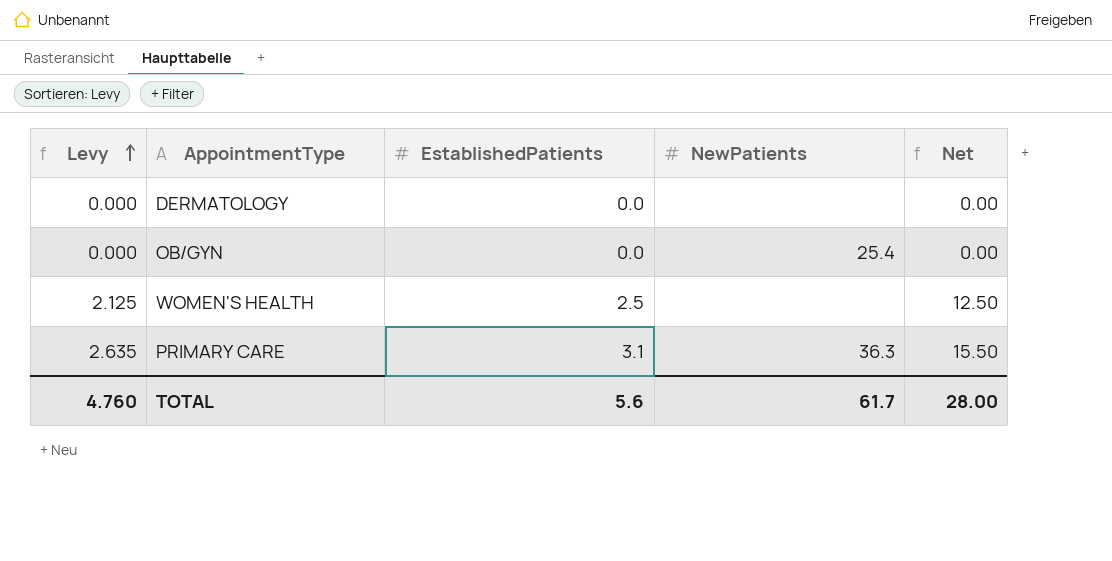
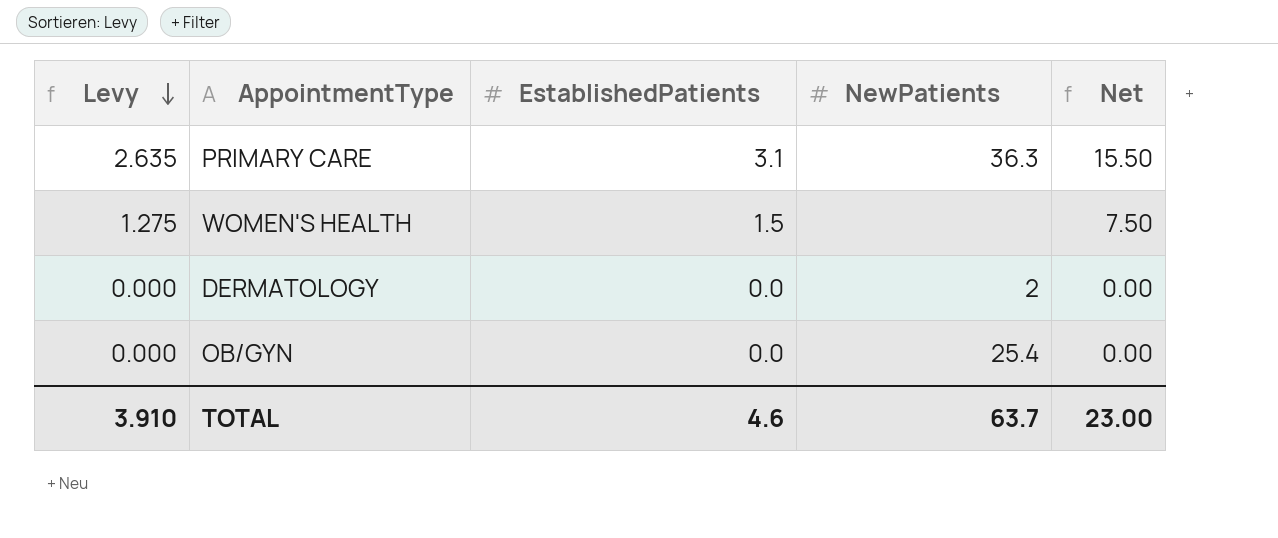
row order: Levy ascending -> Levy descending
WOMEN'S HEALTH | Levy: 2.125 -> 1.275
WOMEN'S HEALTH | EstablishedPatients: 2.5 -> 1.5
WOMEN'S HEALTH | Net: 12.50 -> 7.50
DERMATOLOGY | NewPatients: none -> 2
TOTAL | Levy: 4.760 -> 3.910
TOTAL | EstablishedPatients: 5.6 -> 4.6
TOTAL | NewPatients: 61.7 -> 63.7
TOTAL | Net: 28.00 -> 23.00

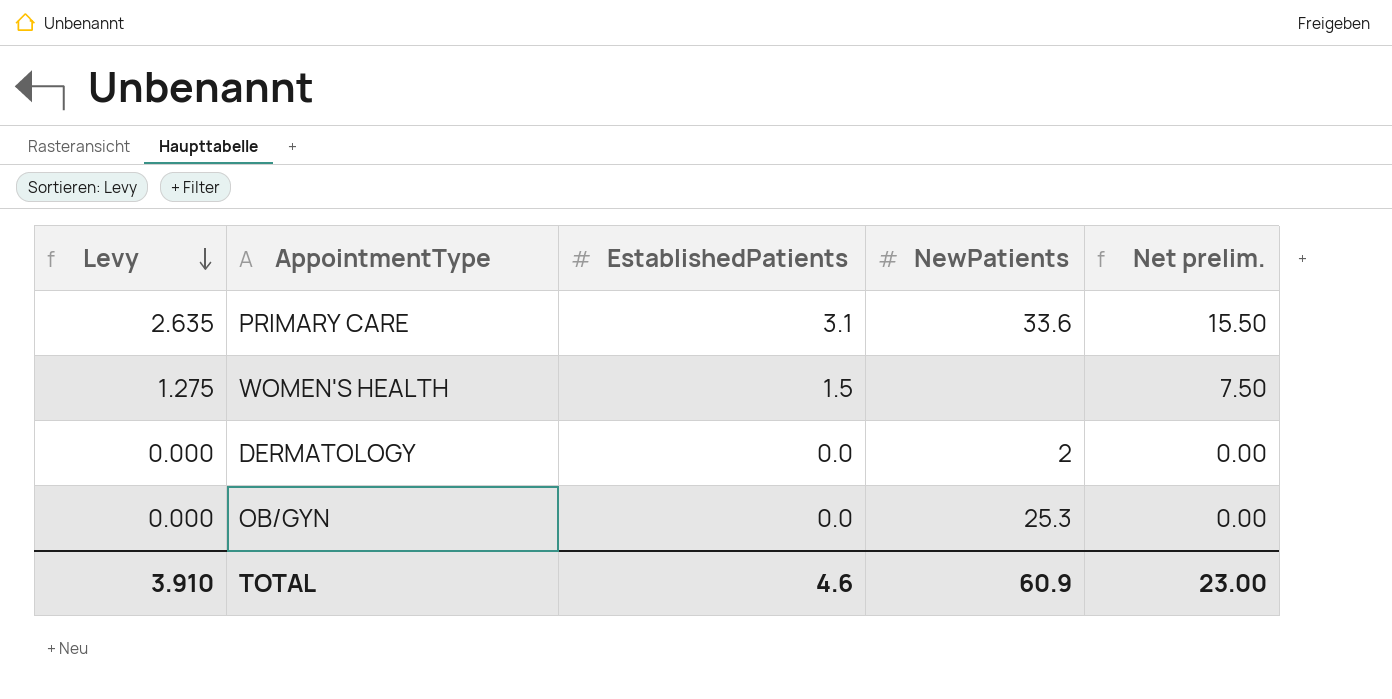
column name: Net -> Net prelim.
PRIMARY CARE | NewPatients: 36.3 -> 33.6
OB/GYN | NewPatients: 25.4 -> 25.3
TOTAL | NewPatients: 63.7 -> 60.9

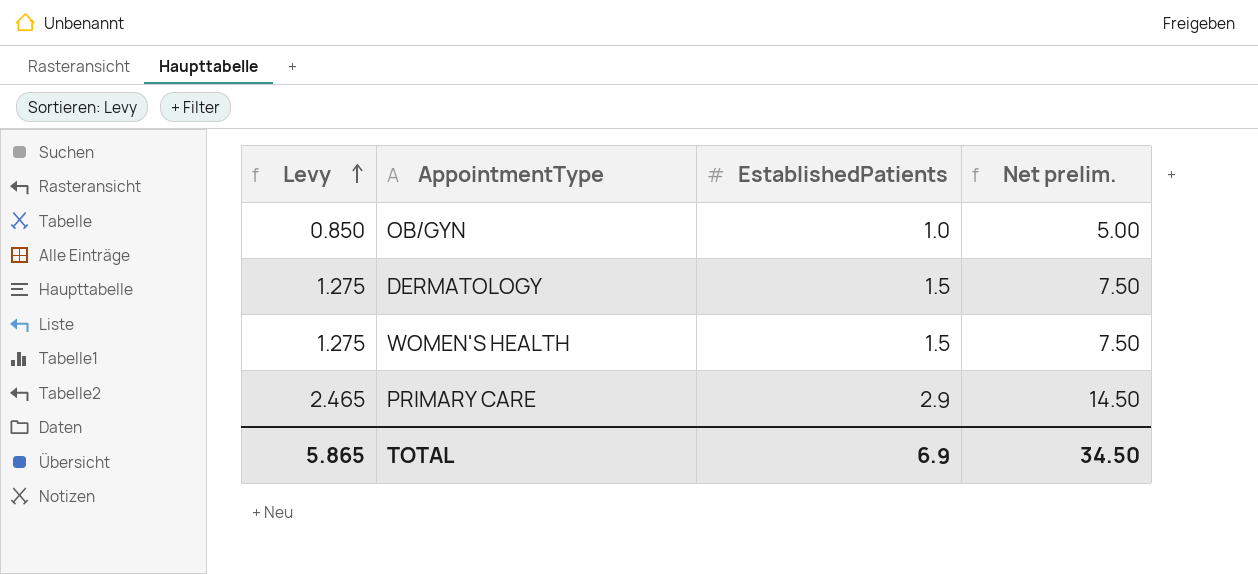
row order: Levy descending -> Levy ascending
column NewPatients | position: 4 -> none
OB/GYN | Levy: 0.000 -> 0.850
OB/GYN | EstablishedPatients: 0.0 -> 1.0
OB/GYN | Net prelim.: 0.00 -> 5.00
DERMATOLOGY | Levy: 0.000 -> 1.275
DERMATOLOGY | EstablishedPatients: 0.0 -> 1.5
DERMATOLOGY | Net prelim.: 0.00 -> 7.50
PRIMARY CARE | Levy: 2.635 -> 2.465
PRIMARY CARE | EstablishedPatients: 3.1 -> 2.9
PRIMARY CARE | Net prelim.: 15.50 -> 14.50
TOTAL | Levy: 3.910 -> 5.865
TOTAL | EstablishedPatients: 4.6 -> 6.9
TOTAL | Net prelim.: 23.00 -> 34.50

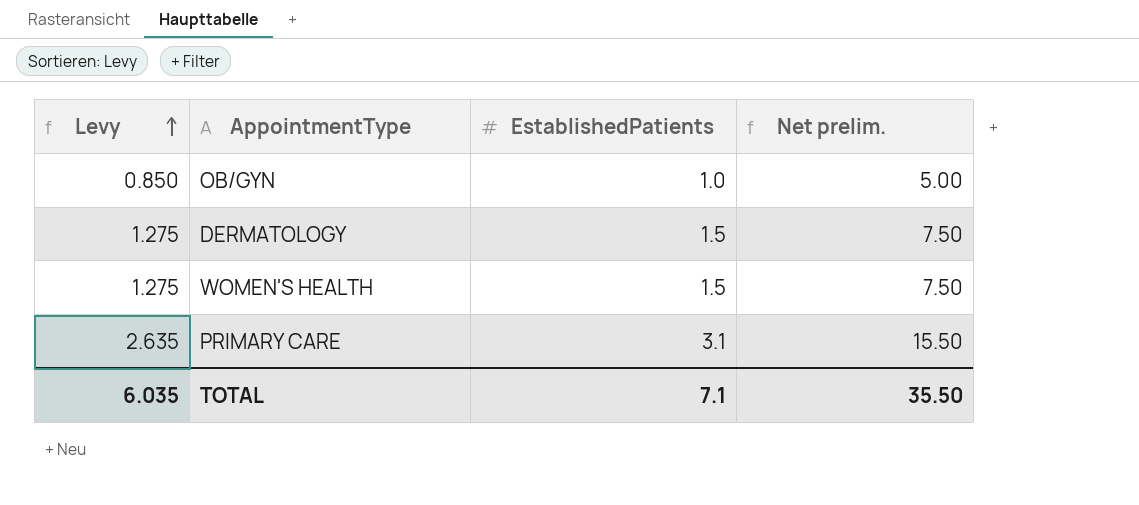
PRIMARY CARE | Levy: 2.465 -> 2.635
PRIMARY CARE | EstablishedPatients: 2.9 -> 3.1
PRIMARY CARE | Net prelim.: 14.50 -> 15.50
TOTAL | Levy: 5.865 -> 6.035
TOTAL | EstablishedPatients: 6.9 -> 7.1
TOTAL | Net prelim.: 34.50 -> 35.50

